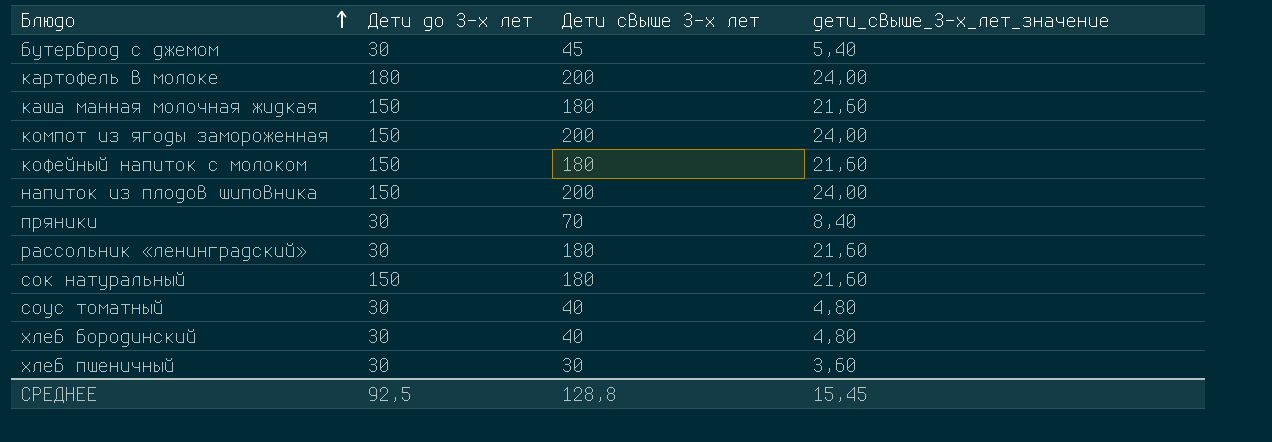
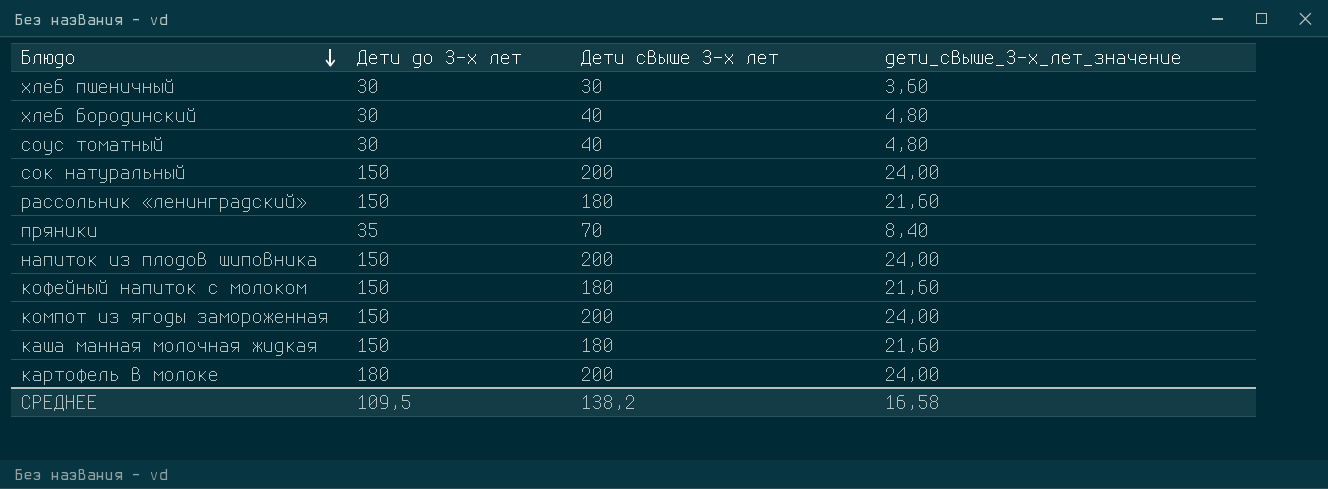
row order: Блюдо ascending -> Блюдо descending
row бутерброд с джемом: 30 | 45 | 5,40 -> none
сок натуральный | Дети свыше 3-х лет: 180 -> 200
сок натуральный | дети_свыше_3-х_лет_значение: 21,60 -> 24,00
рассольник «ленинградский» | Дети до 3-х лет: 30 -> 150
пряники | Дети до 3-х лет: 30 -> 35
СРЕДНЕЕ | Дети до 3-х лет: 92,5 -> 109,5
СРЕДНЕЕ | Дети свыше 3-х лет: 128,8 -> 138,2
СРЕДНЕЕ | дети_свыше_3-х_лет_значение: 15,45 -> 16,58

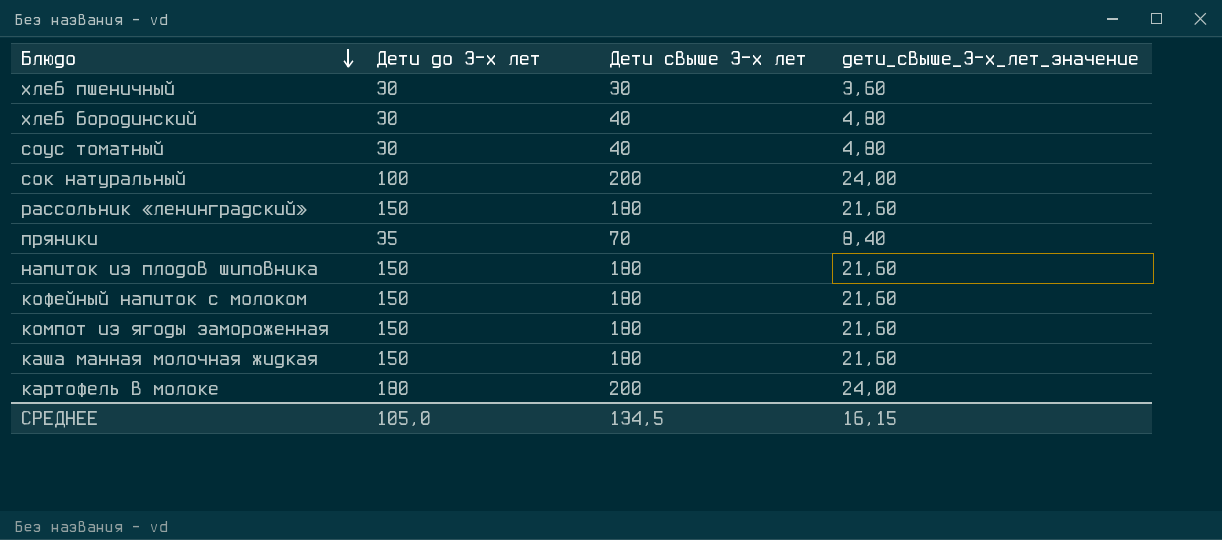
сок натуральный | Дети до 3-х лет: 150 -> 100
напиток из плодов шиповника | Дети свыше 3-х лет: 200 -> 180
напиток из плодов шиповника | дети_свыше_3-х_лет_значение: 24,00 -> 21,60
компот из ягоды замороженная | Дети свыше 3-х лет: 200 -> 180
компот из ягоды замороженная | дети_свыше_3-х_лет_значение: 24,00 -> 21,60
СРЕДНЕЕ | Дети до 3-х лет: 109,5 -> 105,0
СРЕДНЕЕ | Дети свыше 3-х лет: 138,2 -> 134,5
СРЕДНЕЕ | дети_свыше_3-х_лет_значение: 16,58 -> 16,15

